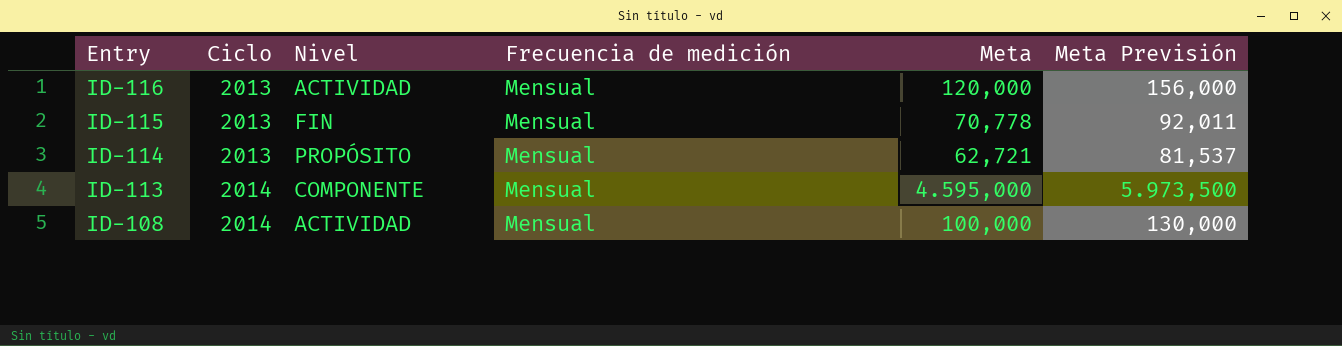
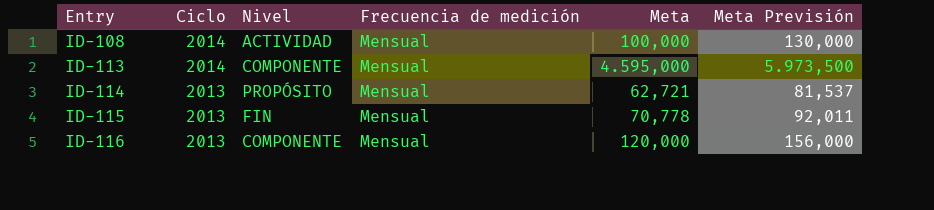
row order: Entry descending -> Entry ascending
ID-116 | Nivel: ACTIVIDAD -> COMPONENTE

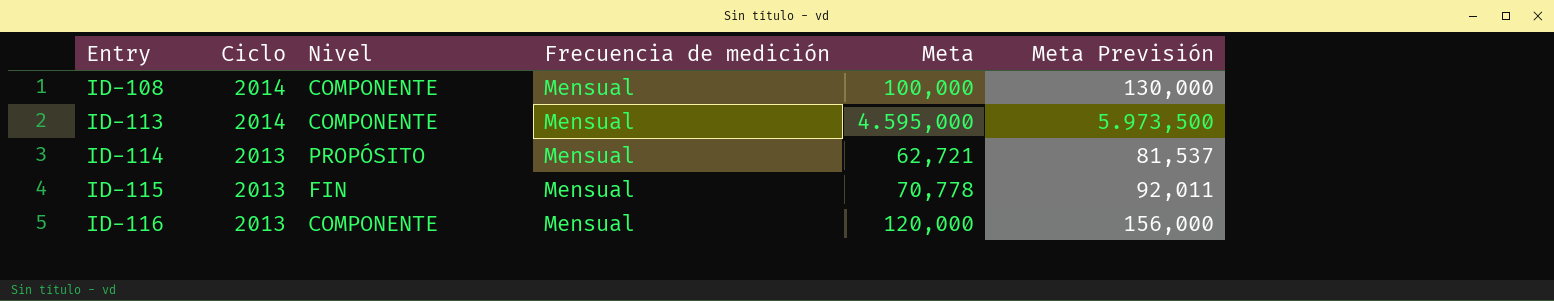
ID-108 | Nivel: ACTIVIDAD -> COMPONENTE

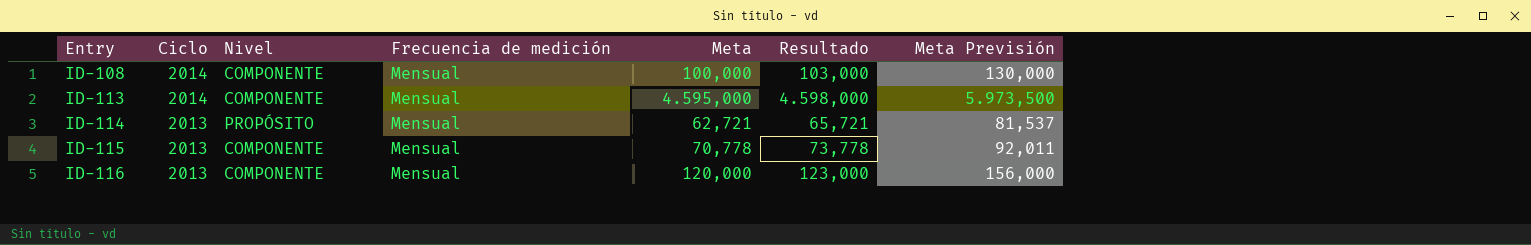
column Resultado | formula: none -> [Meta] + 3
ID-115 | Nivel: FIN -> COMPONENTE

